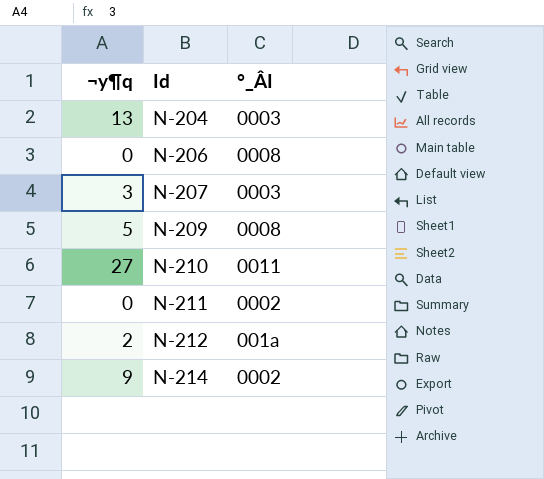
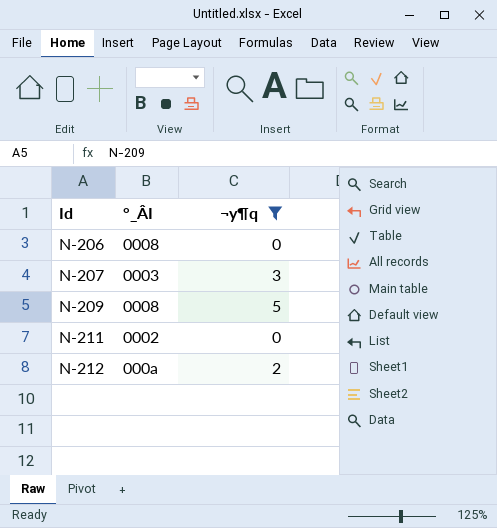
filter: none -> ¬y¶q <= 5
column ¬y¶q | position: 1 -> 3
N-212 | °_ÂI: 001a -> 000a

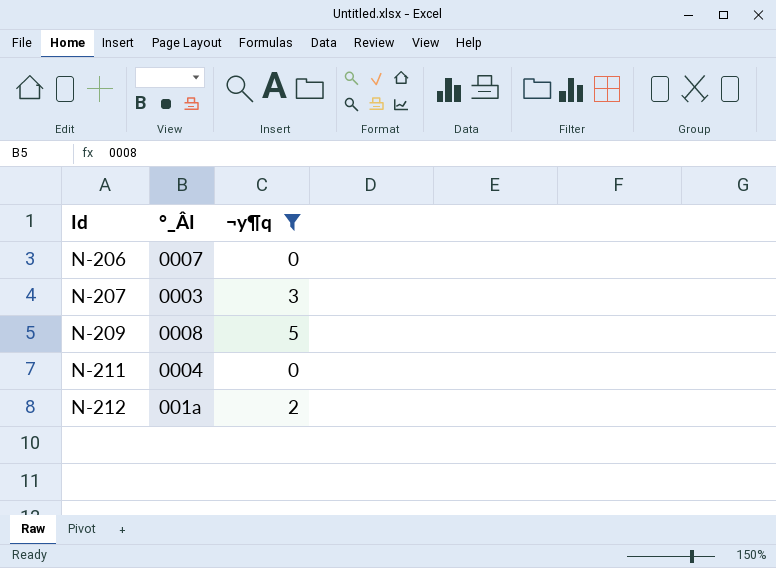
N-206 | °_ÂI: 0008 -> 0007
N-211 | °_ÂI: 0002 -> 0004
N-212 | °_ÂI: 000a -> 001a

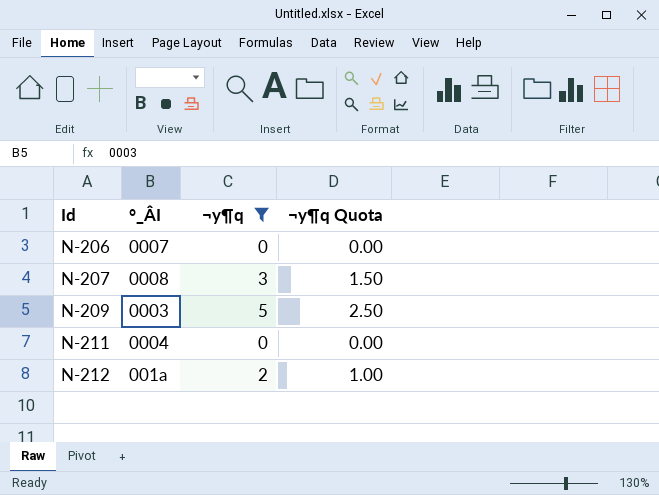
column ¬y¶q Quota | formula: none -> [¬y¶q] * 0.5
N-207 | °_ÂI: 0003 -> 0008
N-209 | °_ÂI: 0008 -> 0003

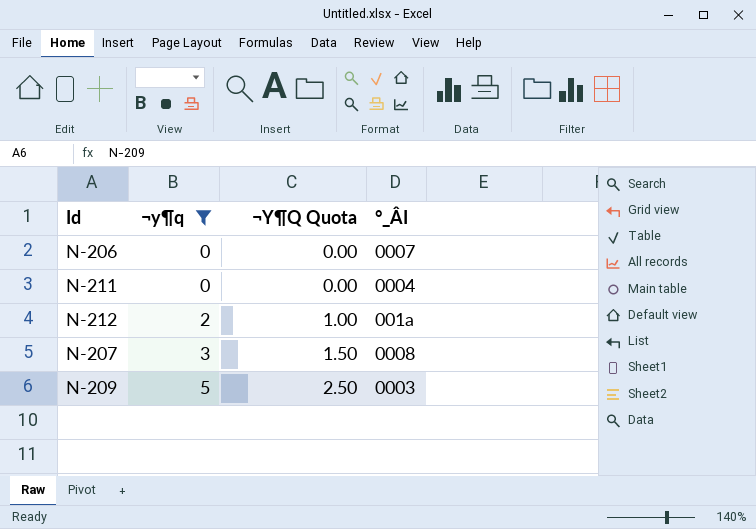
row order: Id ascending -> ¬y¶q ascending
column name: ¬y¶q Quota -> ¬Y¶Q Quota
column °_ÂI | position: 2 -> 4

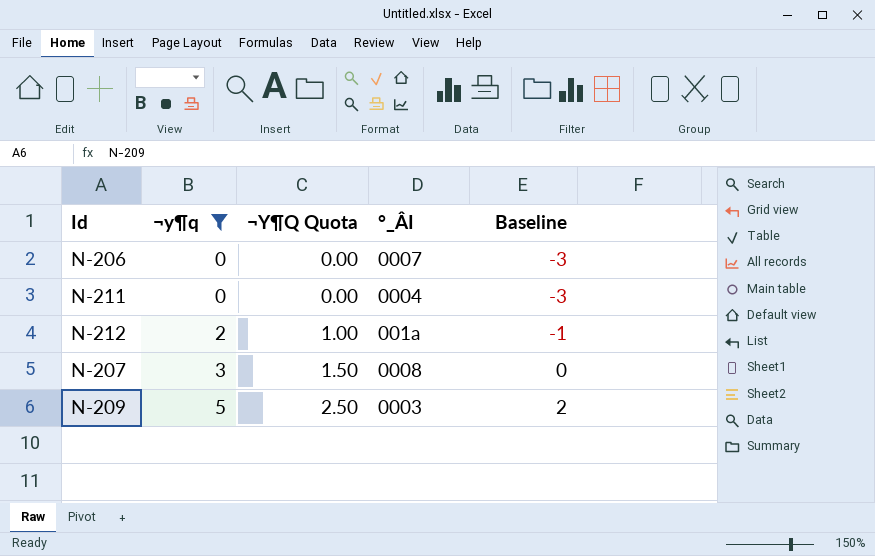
column Baseline | formula: none -> [¬y¶q] - 3

